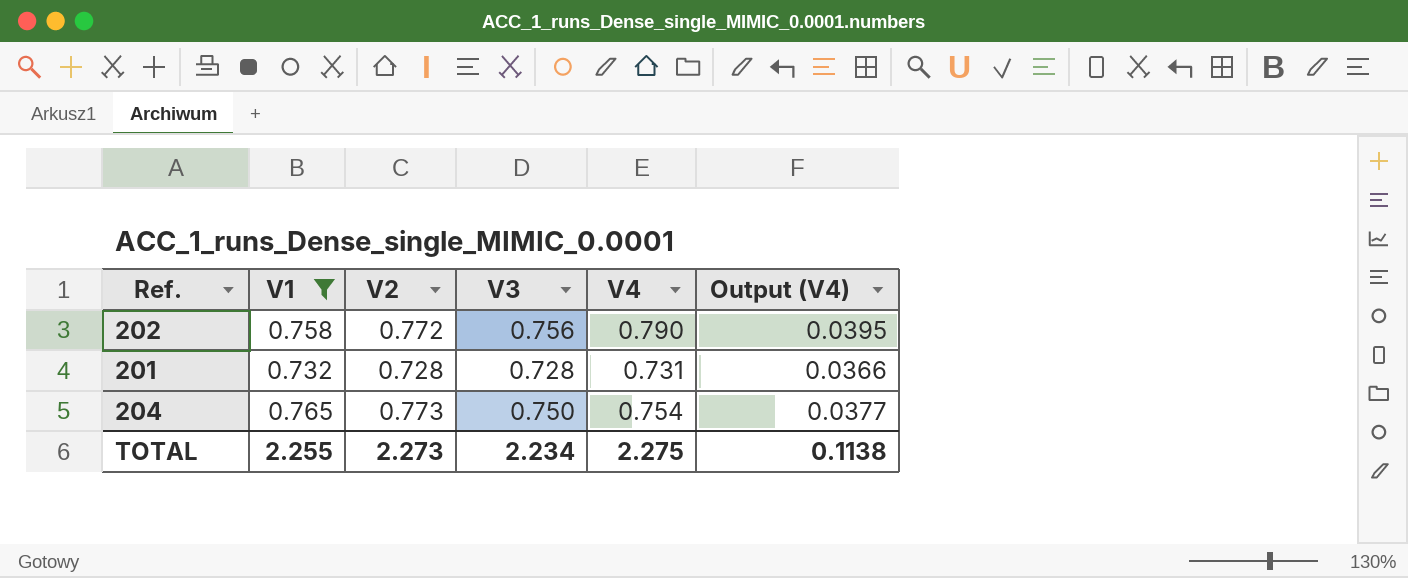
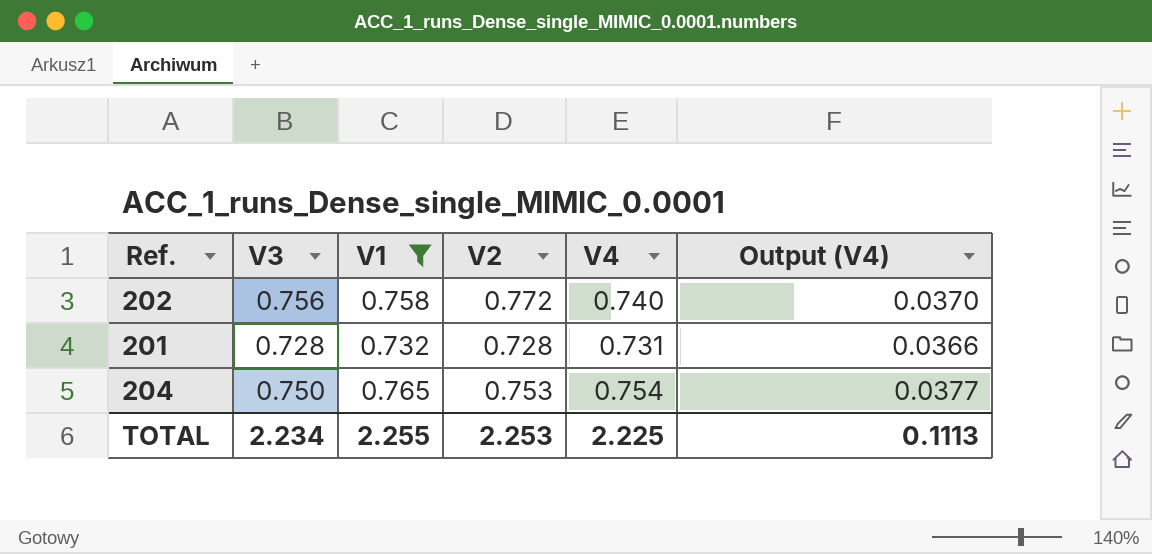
column V3 | position: 4 -> 2
202 | V4: 0.790 -> 0.740
202 | Output (V4): 0.0395 -> 0.0370
204 | V2: 0.773 -> 0.753
TOTAL | V2: 2.273 -> 2.253
TOTAL | V4: 2.275 -> 2.225
TOTAL | Output (V4): 0.1138 -> 0.1113

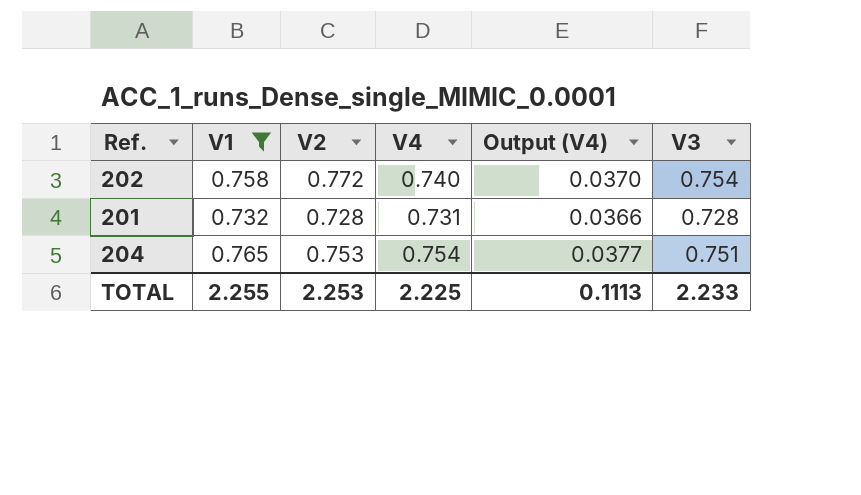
column V3 | position: 2 -> 6
202 | V3: 0.756 -> 0.754
204 | V3: 0.750 -> 0.751
TOTAL | V3: 2.234 -> 2.233

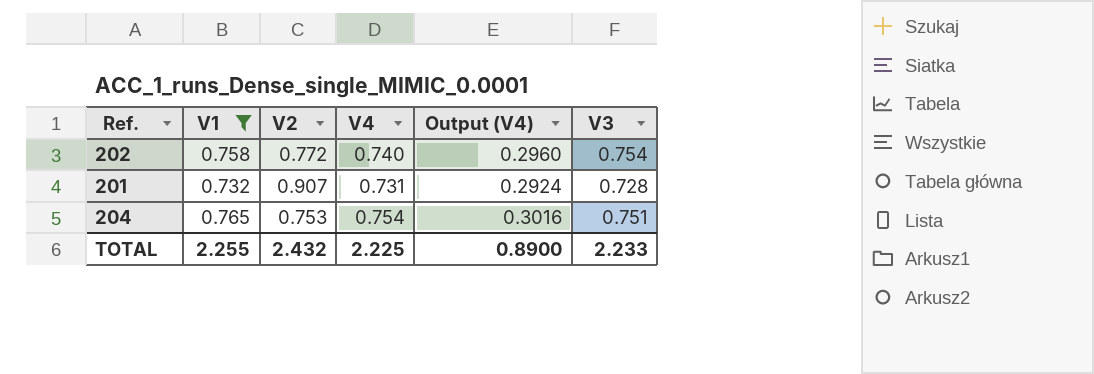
column Output (V4) | formula: [V4] * 0.05 -> [V4] * 0.4
201 | V2: 0.728 -> 0.907
TOTAL | V2: 2.253 -> 2.432
TOTAL | Output (V4): 0.1113 -> 0.8900

